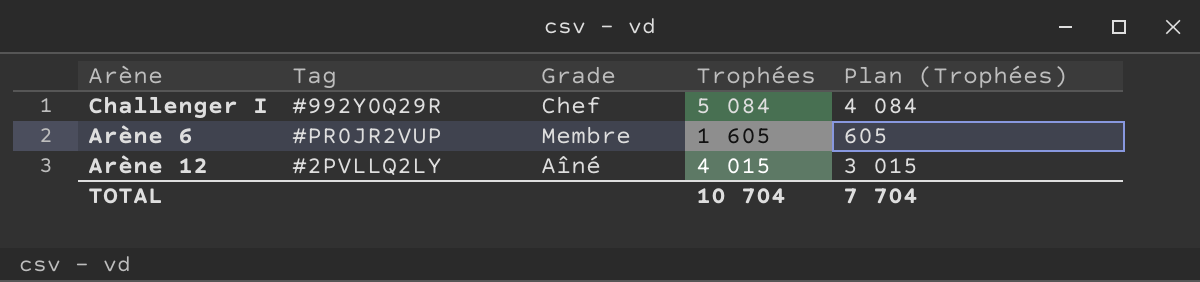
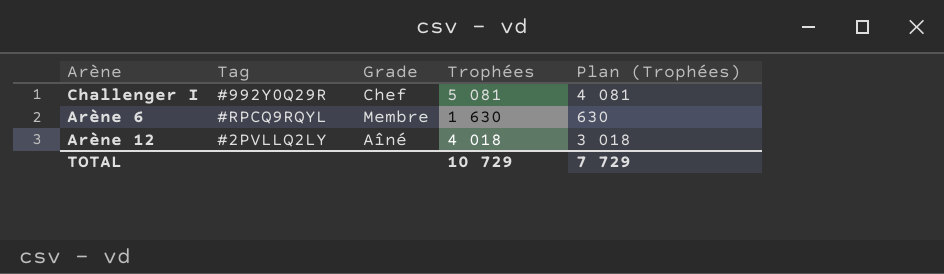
Challenger I | Trophées: 5 084 -> 5 081
Challenger I | Plan (Trophées): 4 084 -> 4 081
Arène 6 | Tag: #PR0JR2VUP -> #RPCQ9RQYL
Arène 6 | Trophées: 1 605 -> 1 630
Arène 6 | Plan (Trophées): 605 -> 630
Arène 12 | Trophées: 4 015 -> 4 018
Arène 12 | Plan (Trophées): 3 015 -> 3 018
TOTAL | Trophées: 10 704 -> 10 729
TOTAL | Plan (Trophées): 7 704 -> 7 729

